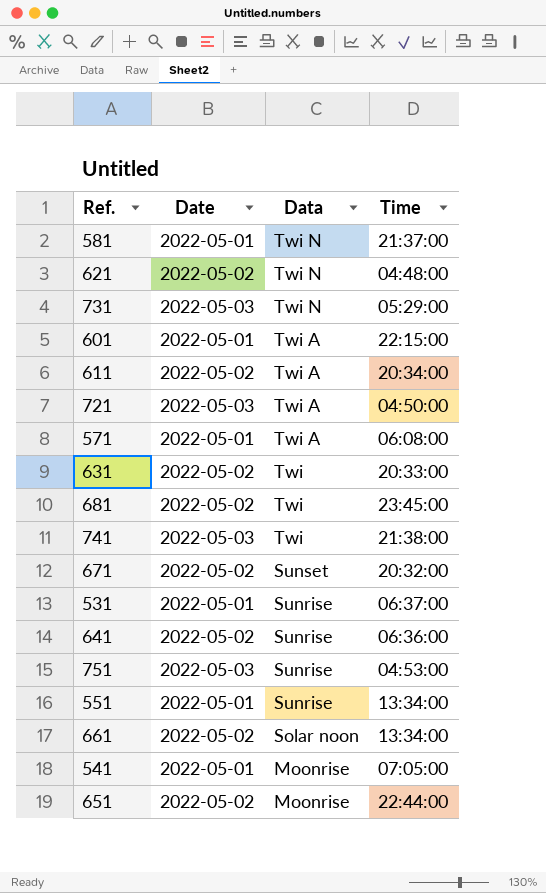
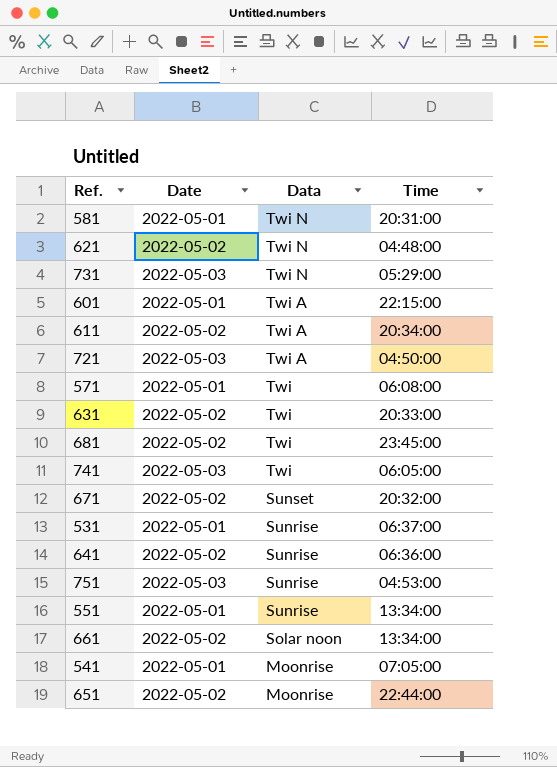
581 | Time: 21:37:00 -> 20:31:00
571 | Data: Twi A -> Twi
741 | Time: 21:38:00 -> 06:05:00

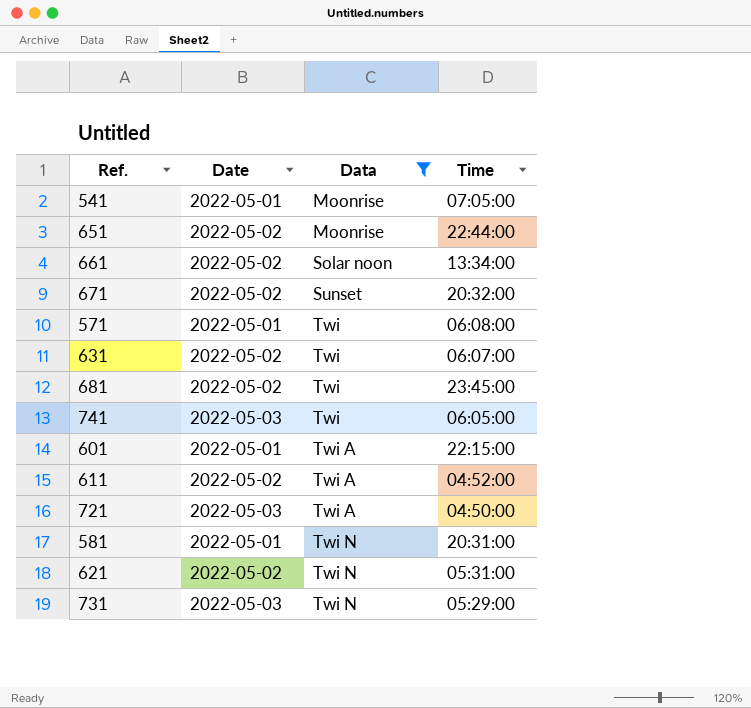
filter: none -> Data != Sunrise
row order: Data descending -> Data ascending
631 | Time: 20:33:00 -> 06:07:00
611 | Time: 20:34:00 -> 04:52:00
621 | Time: 04:48:00 -> 05:31:00

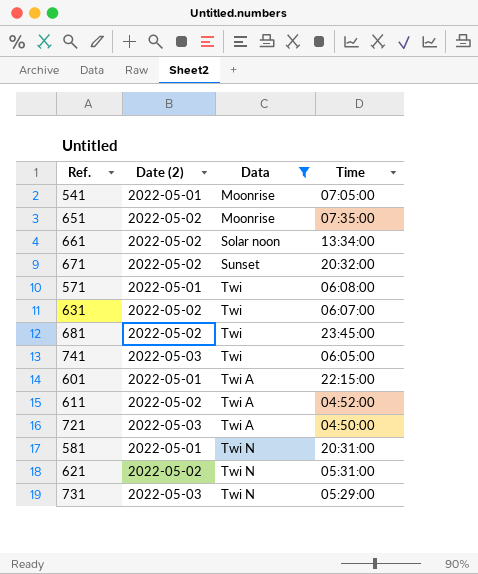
column name: Date -> Date (2)
651 | Time: 22:44:00 -> 07:35:00

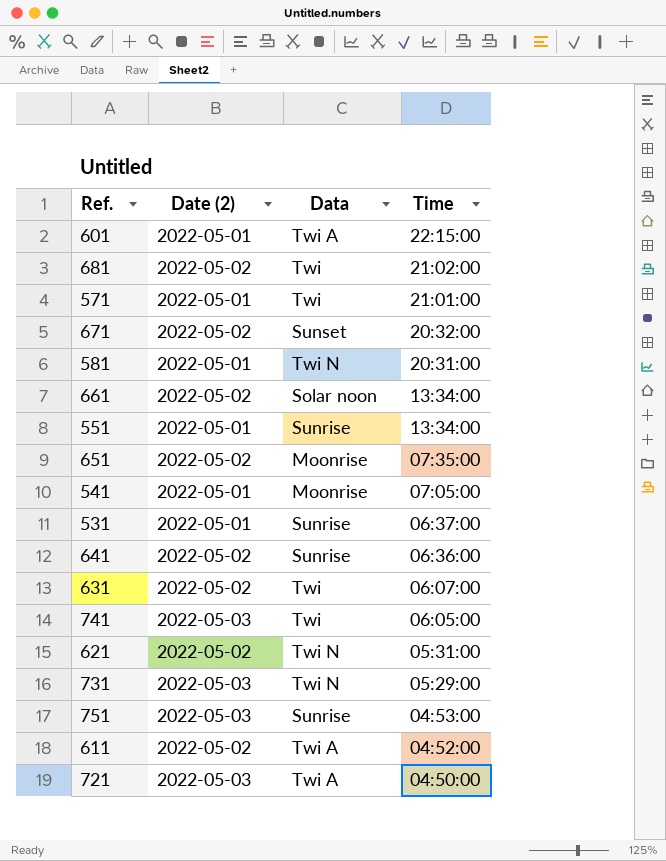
filter: Data != Sunrise -> none
row order: Data ascending -> Time descending
681 | Time: 23:45:00 -> 21:02:00
571 | Time: 06:08:00 -> 21:01:00

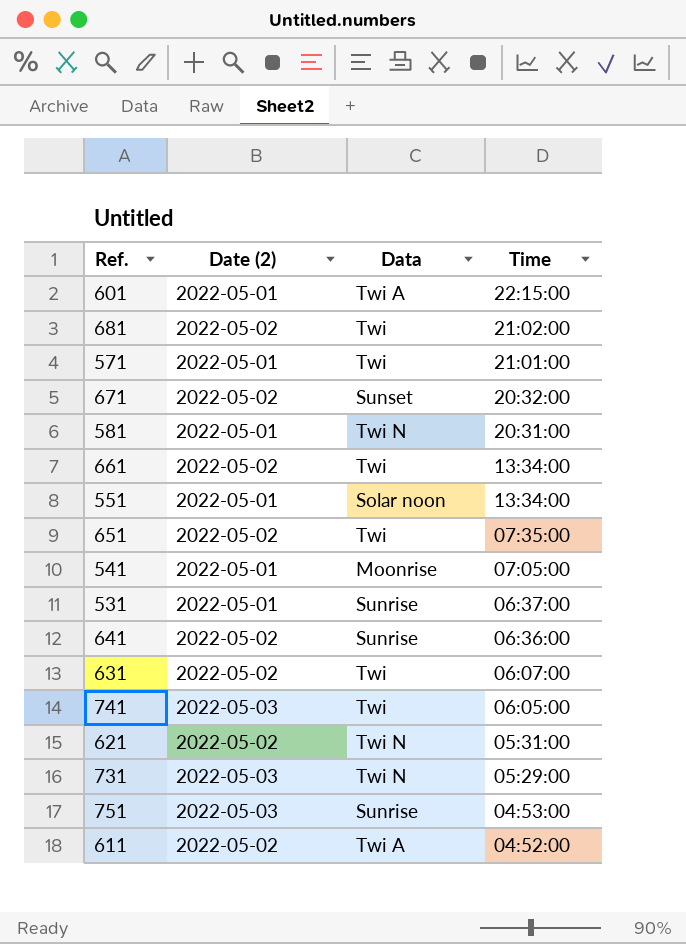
row 721: 2022-05-03 | Twi A | 04:50:00 -> none
661 | Data: Solar noon -> Twi
551 | Data: Sunrise -> Solar noon
651 | Data: Moonrise -> Twi

